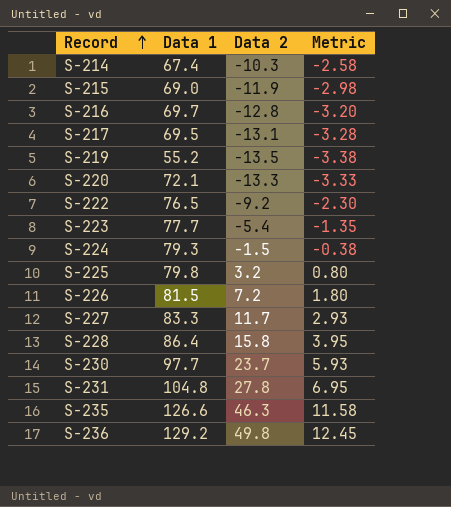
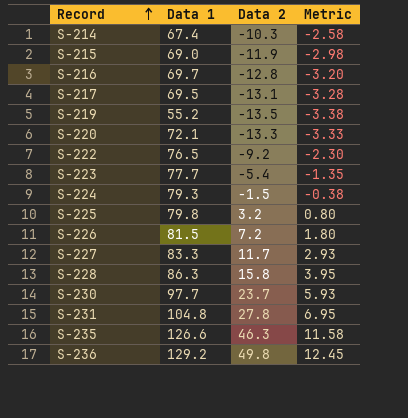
S-228 | Data 1: 86.4 -> 86.3

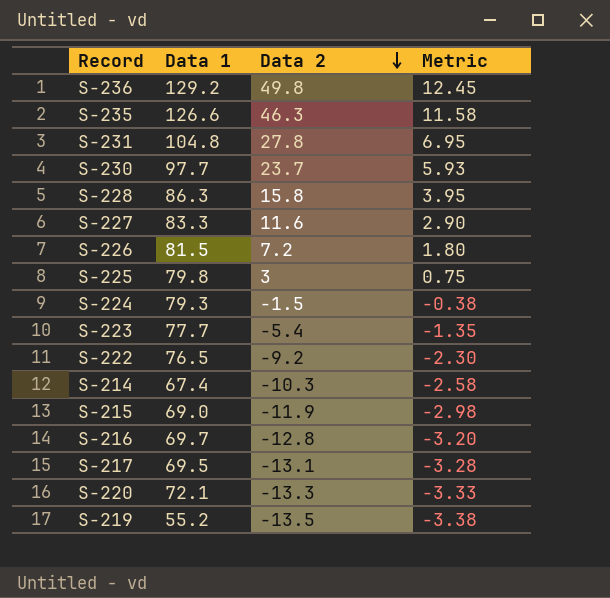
row order: Record ascending -> Data 2 descending
S-227 | Data 2: 11.7 -> 11.6
S-227 | Metric: 2.93 -> 2.90
S-225 | Data 2: 3.2 -> 3
S-225 | Metric: 0.80 -> 0.75

